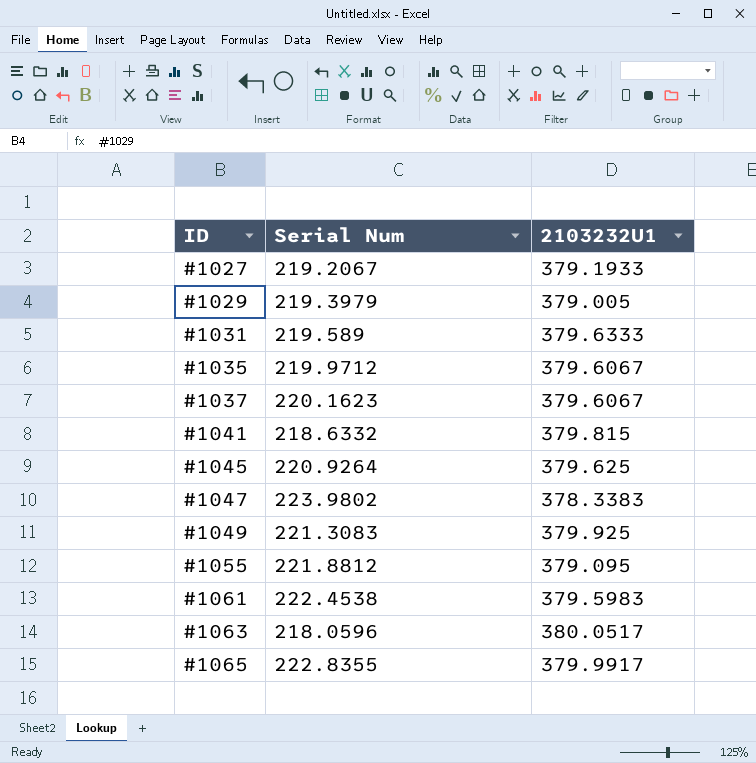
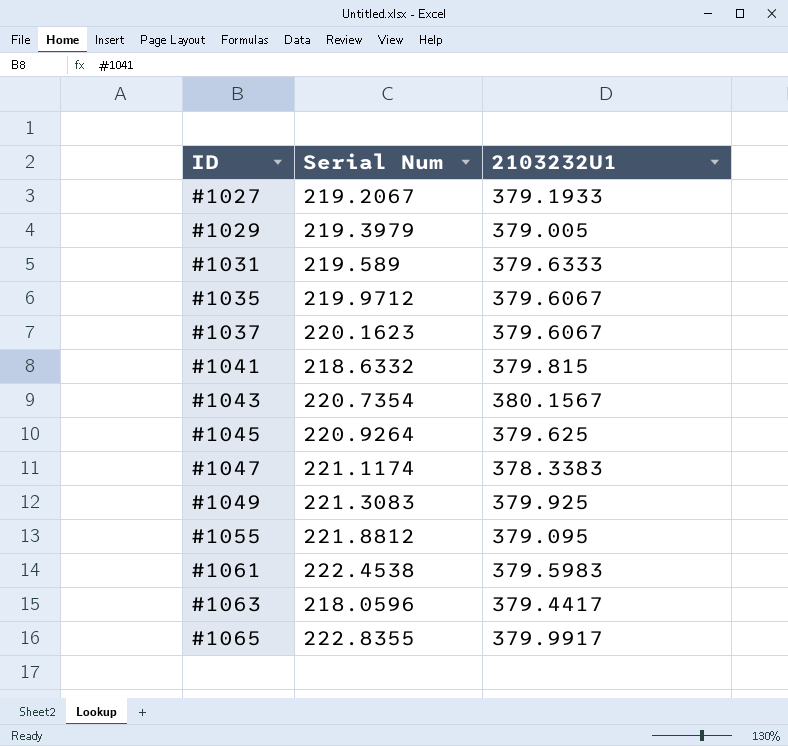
row #1043: none -> 220.7354 | 380.1567
#1047 | Serial Num: 223.9802 -> 221.1174
#1063 | 2103232U1: 380.0517 -> 379.4417

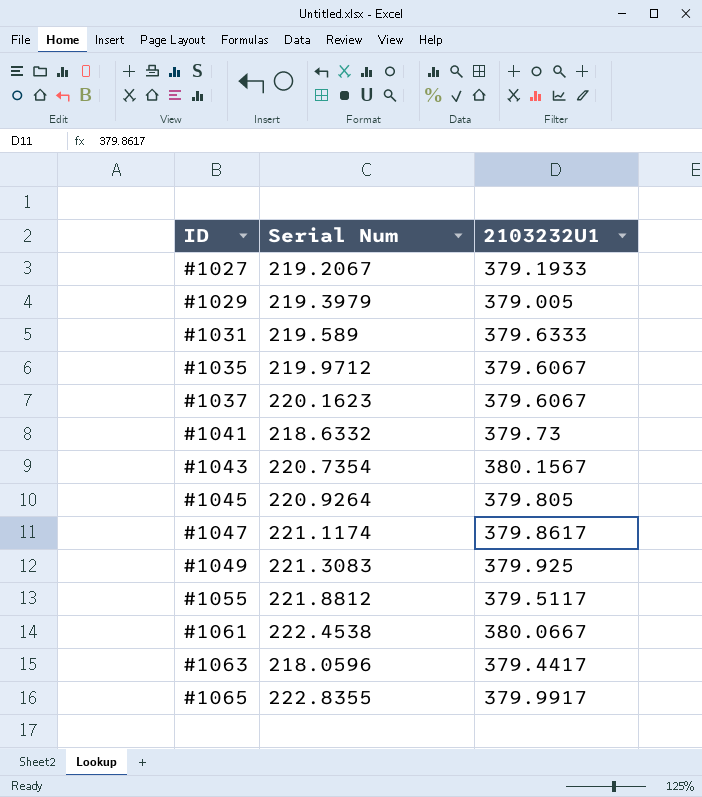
#1041 | 2103232U1: 379.815 -> 379.73
#1045 | 2103232U1: 379.625 -> 379.805
#1047 | 2103232U1: 378.3383 -> 379.8617
#1055 | 2103232U1: 379.095 -> 379.5117
#1061 | 2103232U1: 379.5983 -> 380.0667

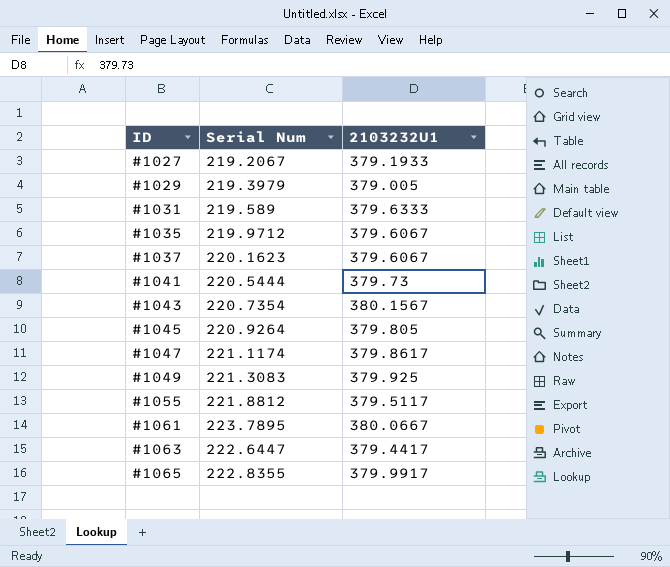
#1041 | Serial Num: 218.6332 -> 220.5444
#1061 | Serial Num: 222.4538 -> 223.7895
#1063 | Serial Num: 218.0596 -> 222.6447

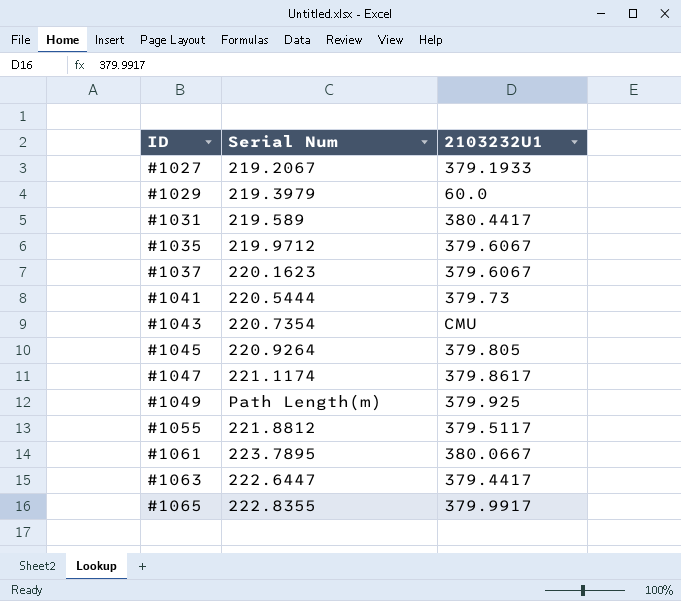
#1029 | 2103232U1: 379.005 -> 60.0
#1031 | 2103232U1: 379.6333 -> 380.4417
#1043 | 2103232U1: 380.1567 -> CMU
#1049 | Serial Num: 221.3083 -> Path Length(m)

